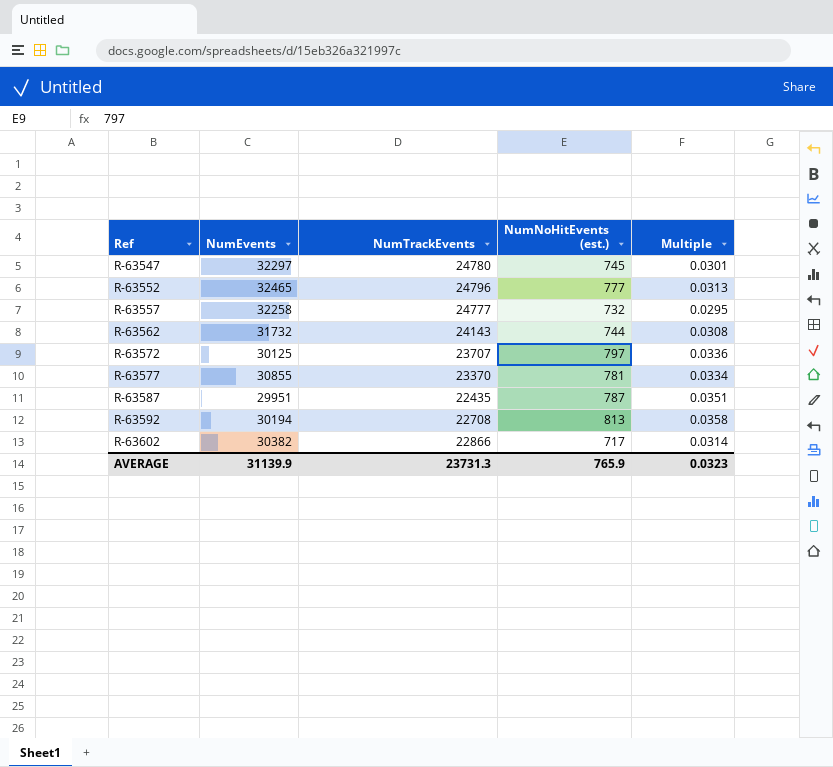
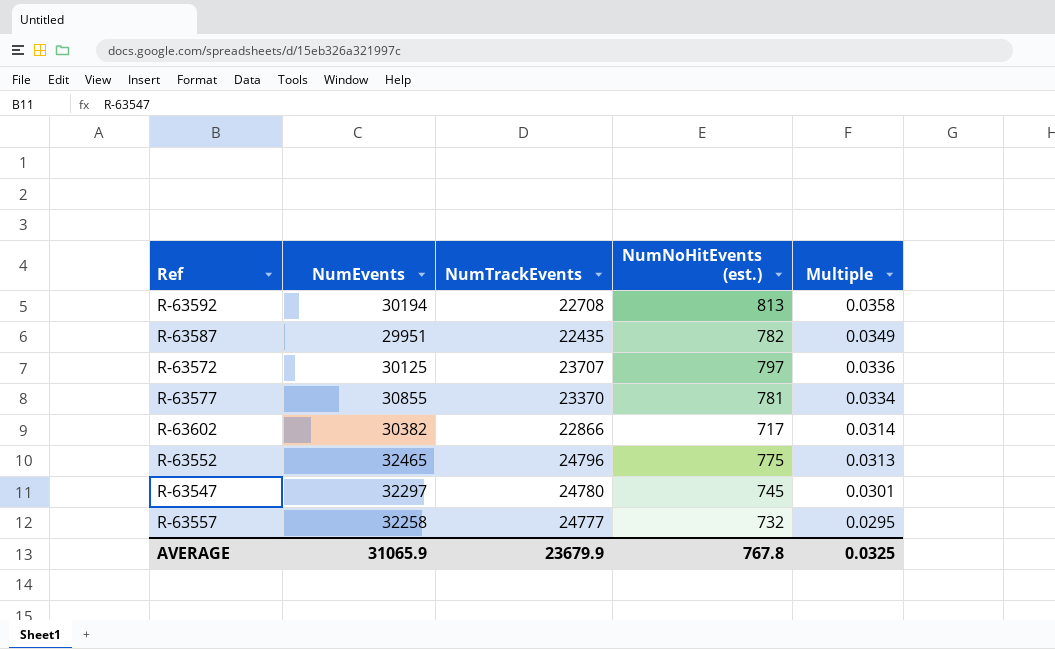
row order: Ref ascending -> Multiple descending
row R-63562: 31732 | 24143 | 744 | 0.0308 -> none
R-63587 | NumNoHitEvents (est.): 787 -> 782
R-63587 | Multiple: 0.0351 -> 0.0349
R-63552 | NumNoHitEvents (est.): 777 -> 775
AVERAGE | NumEvents: 31139.9 -> 31065.9
AVERAGE | NumTrackEvents: 23731.3 -> 23679.9
AVERAGE | NumNoHitEvents (est.): 765.9 -> 767.8
AVERAGE | Multiple: 0.0323 -> 0.0325

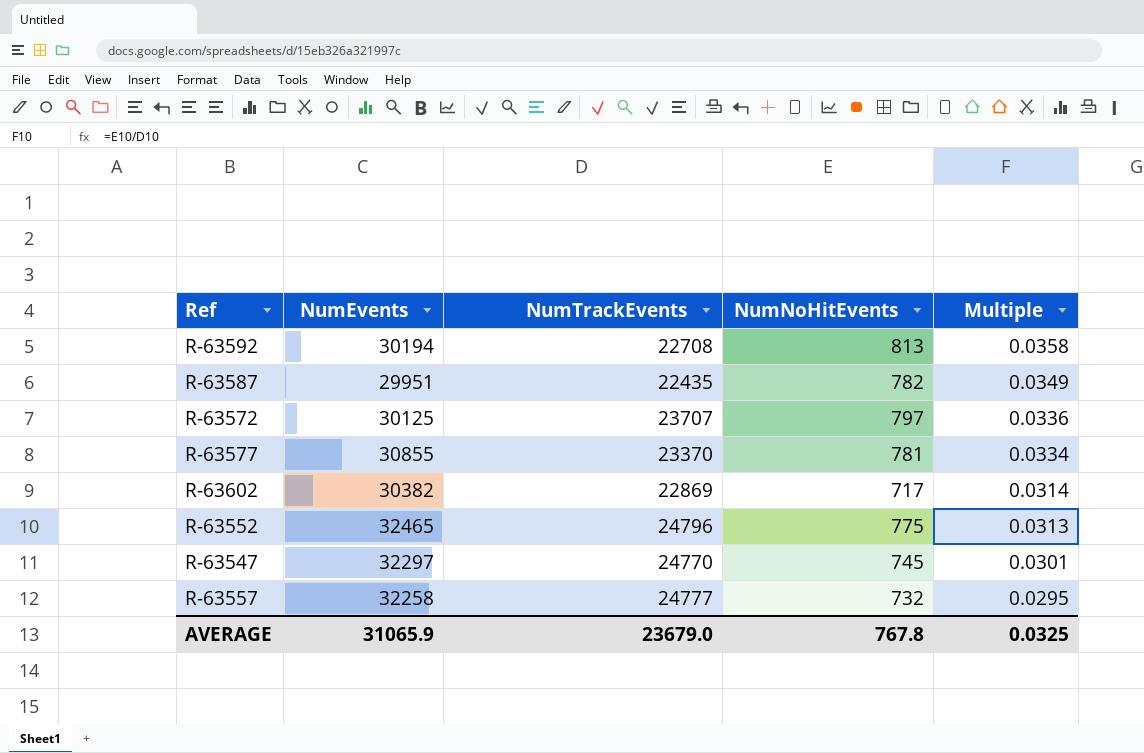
column name: NumNoHitEvents (est.) -> NumNoHitEvents
R-63602 | NumTrackEvents: 22866 -> 22869
R-63547 | NumTrackEvents: 24780 -> 24770
AVERAGE | NumTrackEvents: 23679.9 -> 23679.0

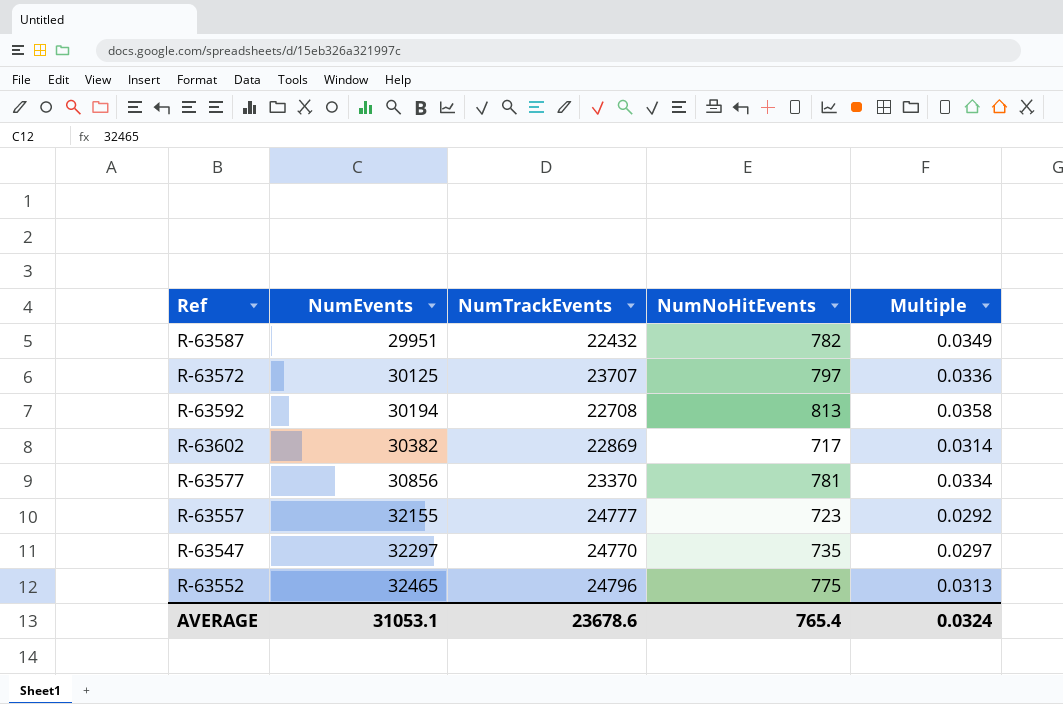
row order: Multiple descending -> NumEvents ascending
R-63587 | NumTrackEvents: 22435 -> 22432
R-63577 | NumEvents: 30855 -> 30856
R-63557 | NumEvents: 32258 -> 32155
R-63557 | NumNoHitEvents: 732 -> 723
R-63557 | Multiple: 0.0295 -> 0.0292
R-63547 | NumNoHitEvents: 745 -> 735
R-63547 | Multiple: 0.0301 -> 0.0297
AVERAGE | NumEvents: 31065.9 -> 31053.1
AVERAGE | NumTrackEvents: 23679.0 -> 23678.6
AVERAGE | NumNoHitEvents: 767.8 -> 765.4
AVERAGE | Multiple: 0.0325 -> 0.0324

